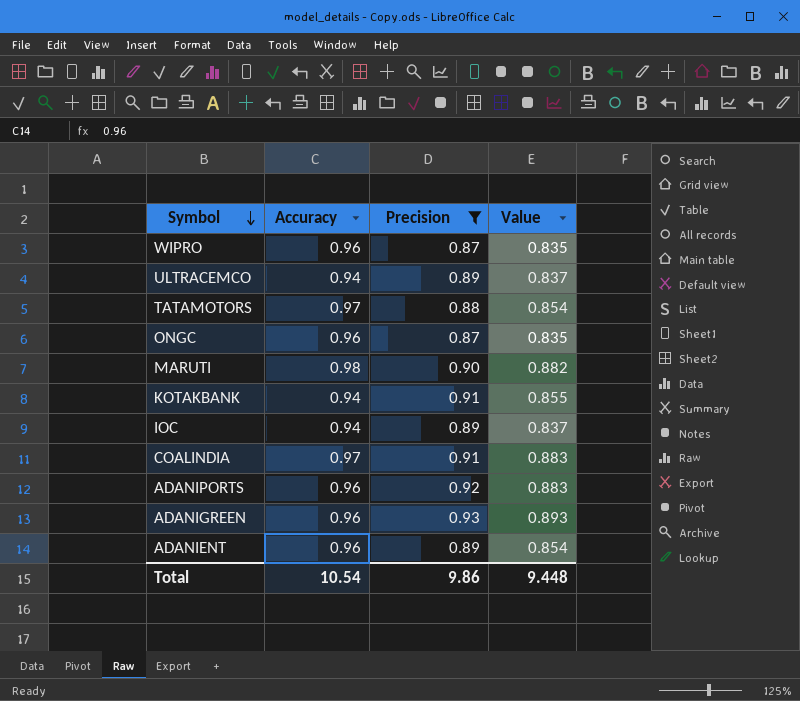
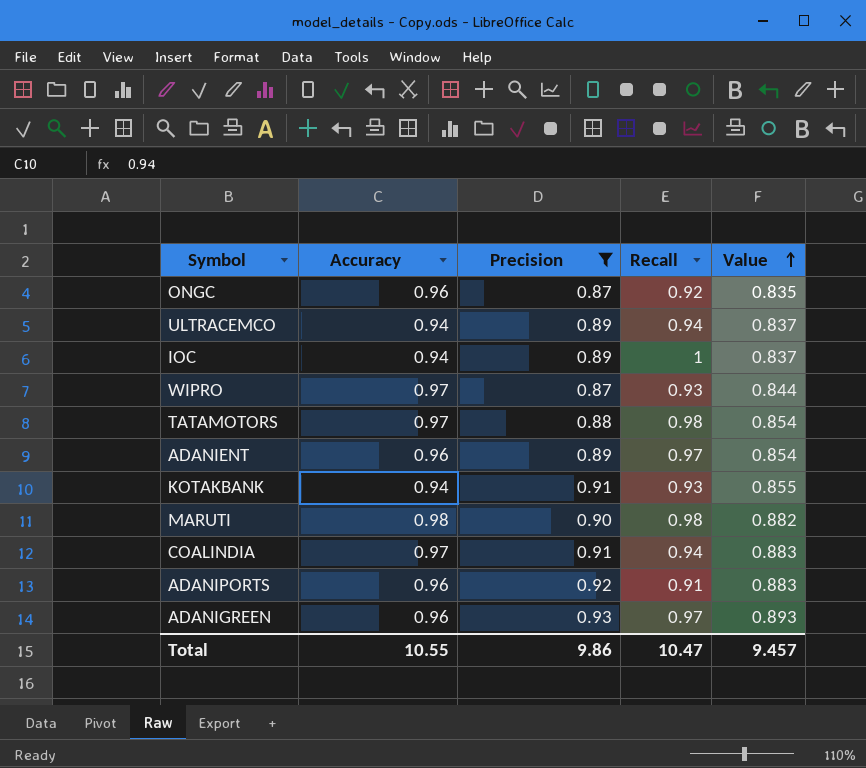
row order: Symbol descending -> Value ascending
column Recall | position: none -> 4
WIPRO | Accuracy: 0.96 -> 0.97
WIPRO | Value: 0.835 -> 0.844
Total | Accuracy: 10.54 -> 10.55
Total | Value: 9.448 -> 9.457

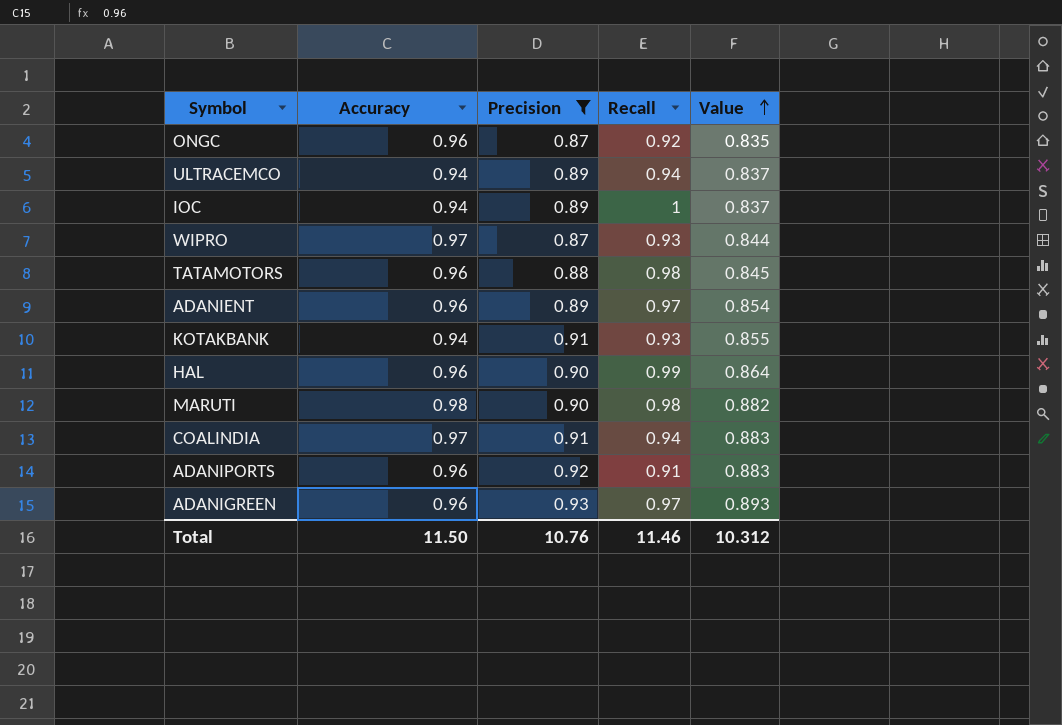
TATAMOTORS | Accuracy: 0.97 -> 0.96
TATAMOTORS | Value: 0.854 -> 0.845
row HAL: none -> 0.96 | 0.90 | 0.99 | 0.864
Total | Accuracy: 10.55 -> 11.50
Total | Precision: 9.86 -> 10.76
Total | Recall: 10.47 -> 11.46
Total | Value: 9.457 -> 10.312

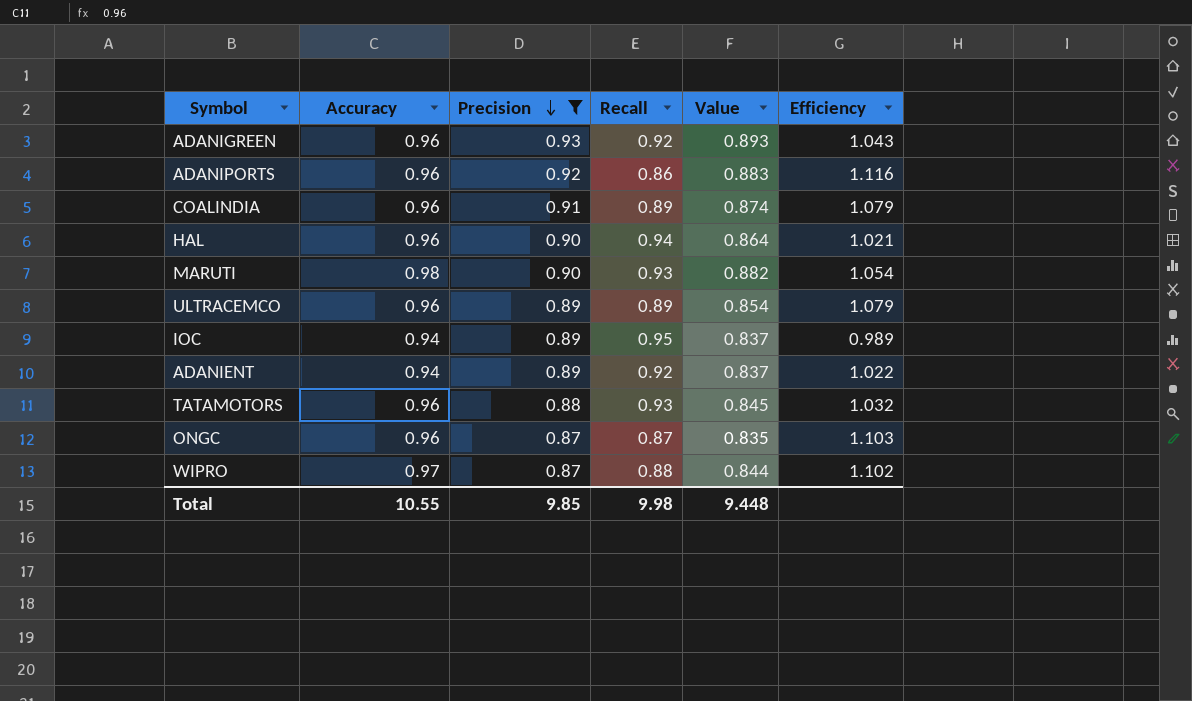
row order: Value ascending -> Precision descending
column Efficiency | formula: none -> [Accuracy] / [Recall]
row KOTAKBANK: 0.94 | 0.91 | 0.93 | 0.855 -> none
ADANIGREEN | Recall: 0.97 -> 0.92
ADANIPORTS | Recall: 0.91 -> 0.86
COALINDIA | Accuracy: 0.97 -> 0.96
COALINDIA | Recall: 0.94 -> 0.89
COALINDIA | Value: 0.883 -> 0.874
HAL | Recall: 0.99 -> 0.94
MARUTI | Recall: 0.98 -> 0.93
ULTRACEMCO | Accuracy: 0.94 -> 0.96
ULTRACEMCO | Recall: 0.94 -> 0.89
ULTRACEMCO | Value: 0.837 -> 0.854
IOC | Recall: 1 -> 0.95
ADANIENT | Accuracy: 0.96 -> 0.94
ADANIENT | Recall: 0.97 -> 0.92
ADANIENT | Value: 0.854 -> 0.837
TATAMOTORS | Recall: 0.98 -> 0.93
ONGC | Recall: 0.92 -> 0.87
WIPRO | Recall: 0.93 -> 0.88
Total | Accuracy: 11.50 -> 10.55
Total | Precision: 10.76 -> 9.85
Total | Recall: 11.46 -> 9.98
Total | Value: 10.312 -> 9.448

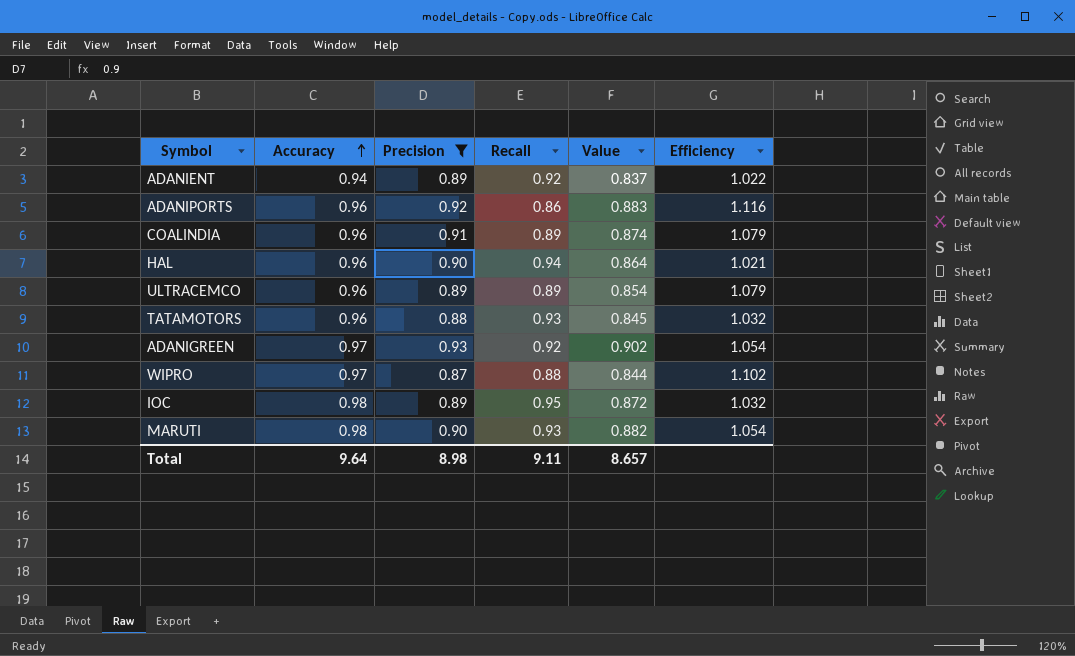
row order: Precision descending -> Accuracy ascending
row ONGC: 0.96 | 0.87 | 0.87 | 0.835 | 1.103 -> none
ADANIGREEN | Accuracy: 0.96 -> 0.97
ADANIGREEN | Value: 0.893 -> 0.902
ADANIGREEN | Efficiency: 1.043 -> 1.054
IOC | Accuracy: 0.94 -> 0.98
IOC | Value: 0.837 -> 0.872
IOC | Efficiency: 0.989 -> 1.032
Total | Accuracy: 10.55 -> 9.64
Total | Precision: 9.85 -> 8.98
Total | Recall: 9.98 -> 9.11
Total | Value: 9.448 -> 8.657

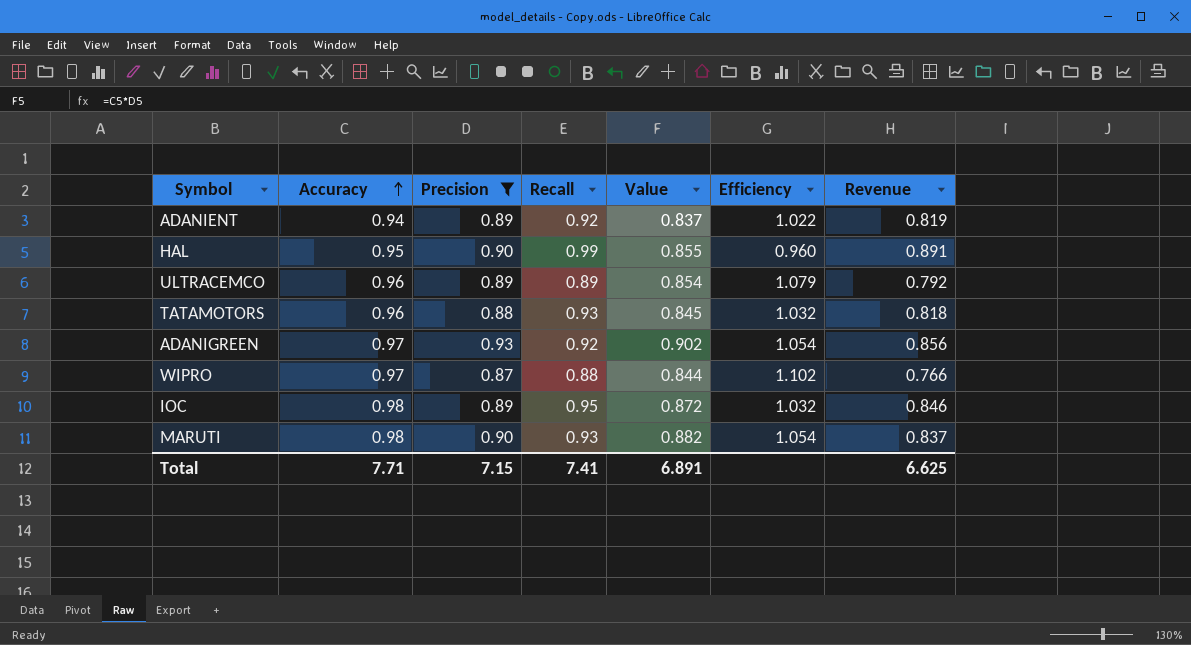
column Revenue | formula: none -> [Precision] * [Recall]
row ADANIPORTS: 0.96 | 0.92 | 0.86 | 0.883 | 1.116 -> none
row COALINDIA: 0.96 | 0.91 | 0.89 | 0.874 | 1.079 -> none
HAL | Accuracy: 0.96 -> 0.95
HAL | Recall: 0.94 -> 0.99
HAL | Value: 0.864 -> 0.855
HAL | Efficiency: 1.021 -> 0.960
Total | Accuracy: 9.64 -> 7.71
Total | Precision: 8.98 -> 7.15
Total | Recall: 9.11 -> 7.41
Total | Value: 8.657 -> 6.891

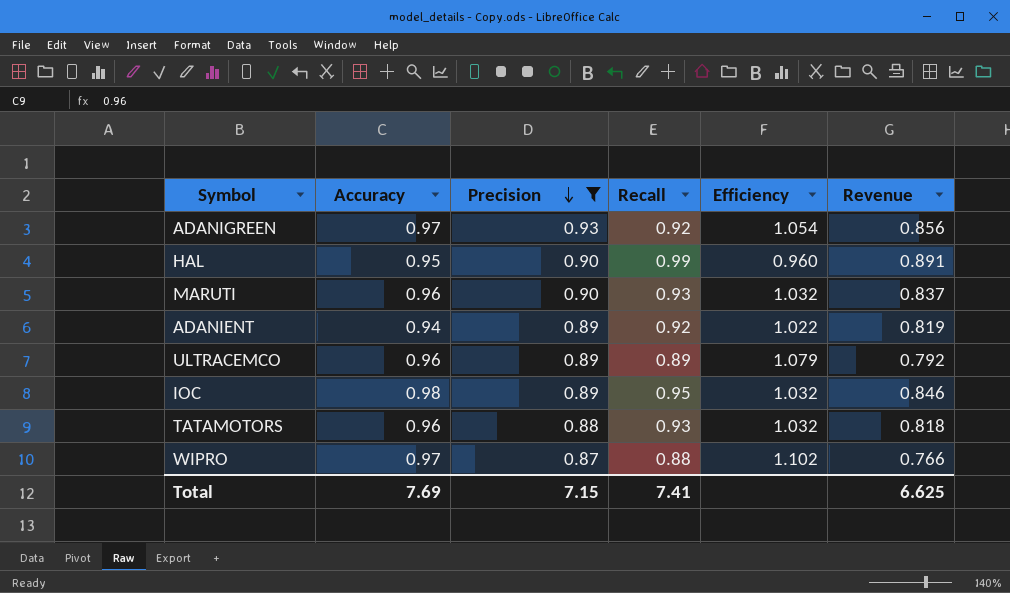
row order: Accuracy ascending -> Precision descending
column Value | formula: [Accuracy] * [Precision] -> none
MARUTI | Accuracy: 0.98 -> 0.96
MARUTI | Efficiency: 1.054 -> 1.032
Total | Accuracy: 7.71 -> 7.69

